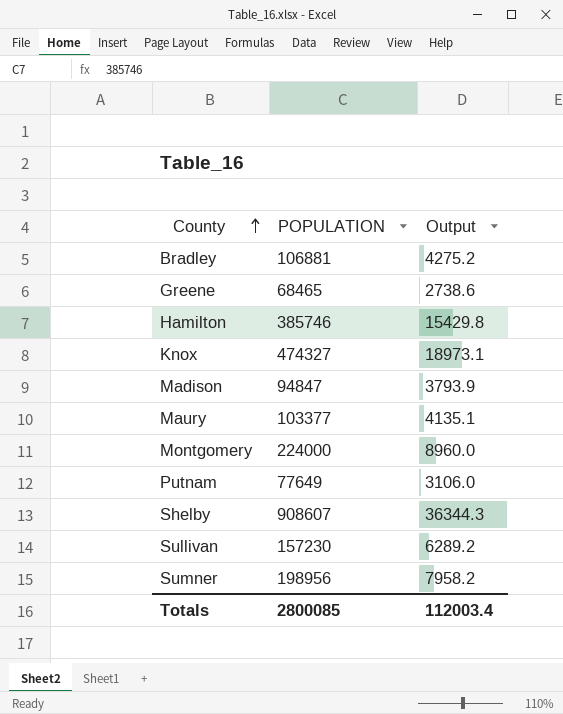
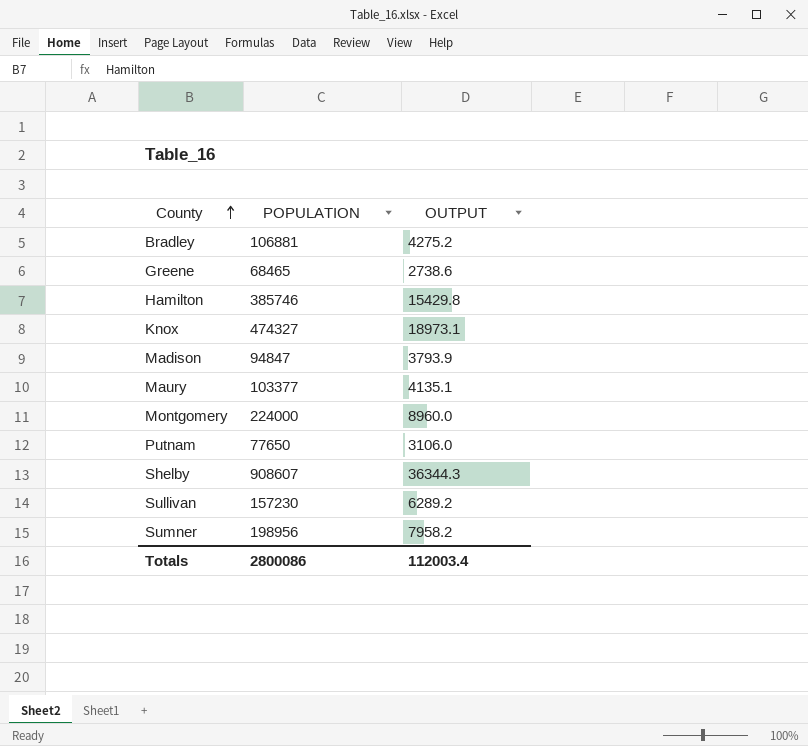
column name: Output -> OUTPUT
Putnam | POPULATION: 77649 -> 77650
Totals | POPULATION: 2800085 -> 2800086

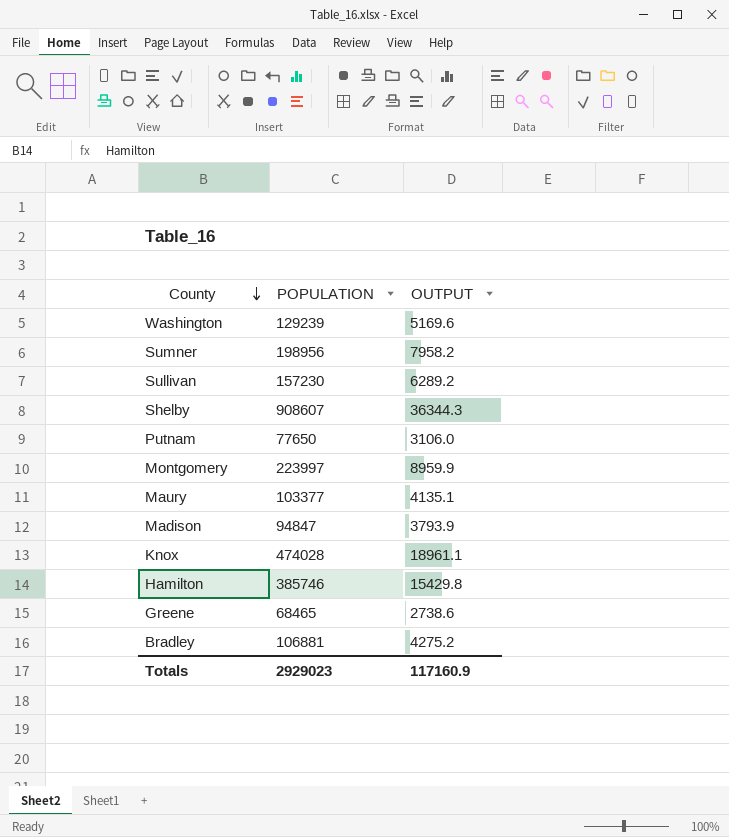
row order: County ascending -> County descending
row Washington: none -> 129239 | 5169.6
Montgomery | POPULATION: 224000 -> 223997
Montgomery | OUTPUT: 8960.0 -> 8959.9
Knox | POPULATION: 474327 -> 474028
Knox | OUTPUT: 18973.1 -> 18961.1
Totals | POPULATION: 2800086 -> 2929023
Totals | OUTPUT: 112003.4 -> 117160.9

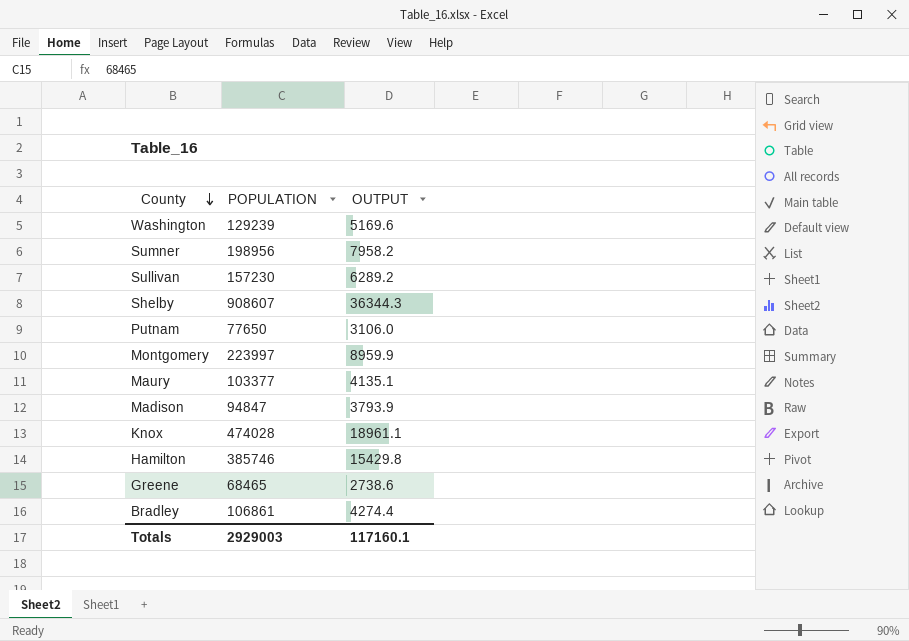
Bradley | POPULATION: 106881 -> 106861
Bradley | OUTPUT: 4275.2 -> 4274.4
Totals | POPULATION: 2929023 -> 2929003
Totals | OUTPUT: 117160.9 -> 117160.1

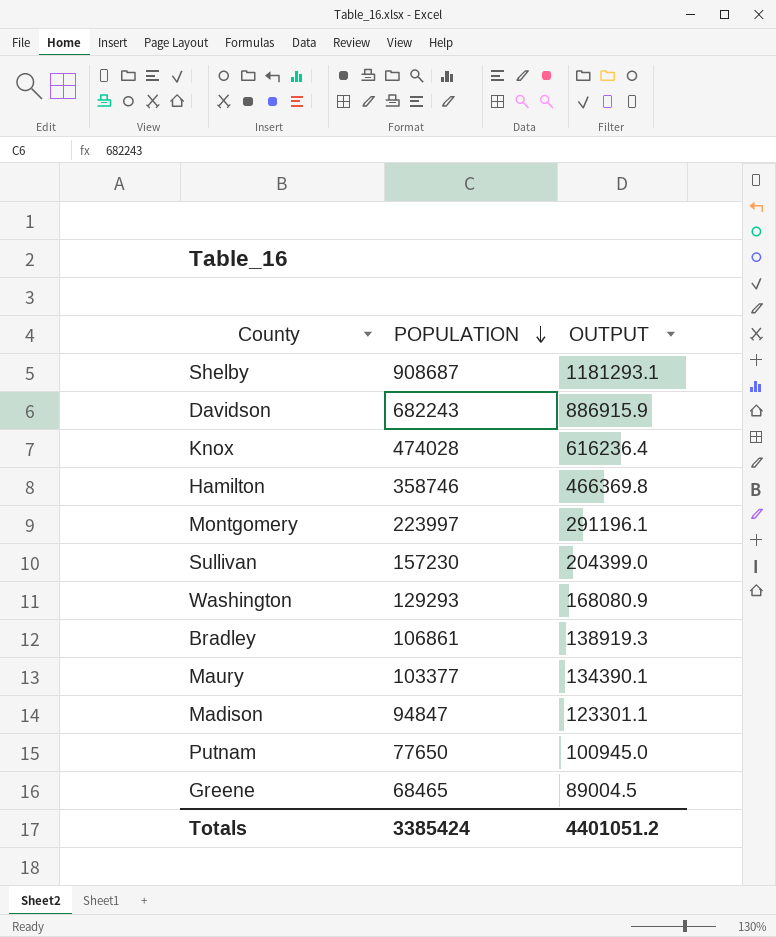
row order: County descending -> POPULATION descending
column OUTPUT | formula: [POPULATION] * 0.04 -> [POPULATION] * 1.3
row Sumner: 198956 | 7958.2 -> none
Shelby | POPULATION: 908607 -> 908687
row Davidson: none -> 682243 | 886915.9
Hamilton | POPULATION: 385746 -> 358746
Washington | POPULATION: 129239 -> 129293
Totals | POPULATION: 2929003 -> 3385424
Totals | OUTPUT: 117160.1 -> 4401051.2

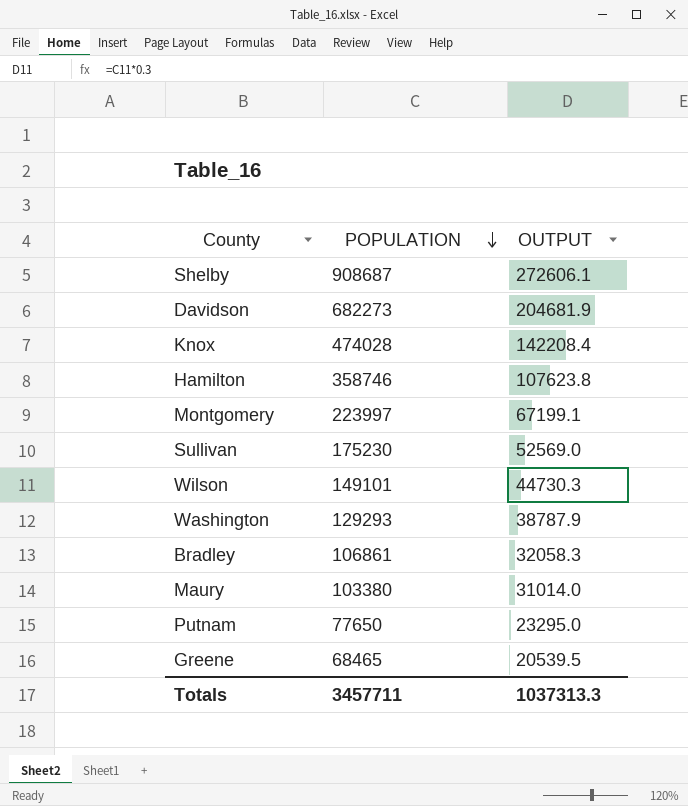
column OUTPUT | formula: [POPULATION] * 1.3 -> [POPULATION] * 0.3
row Madison: 94847 | 123301.1 -> none
Davidson | POPULATION: 682243 -> 682273
Sullivan | POPULATION: 157230 -> 175230
row Wilson: none -> 149101 | 44730.3
Maury | POPULATION: 103377 -> 103380
Totals | POPULATION: 3385424 -> 3457711
Totals | OUTPUT: 4401051.2 -> 1037313.3

